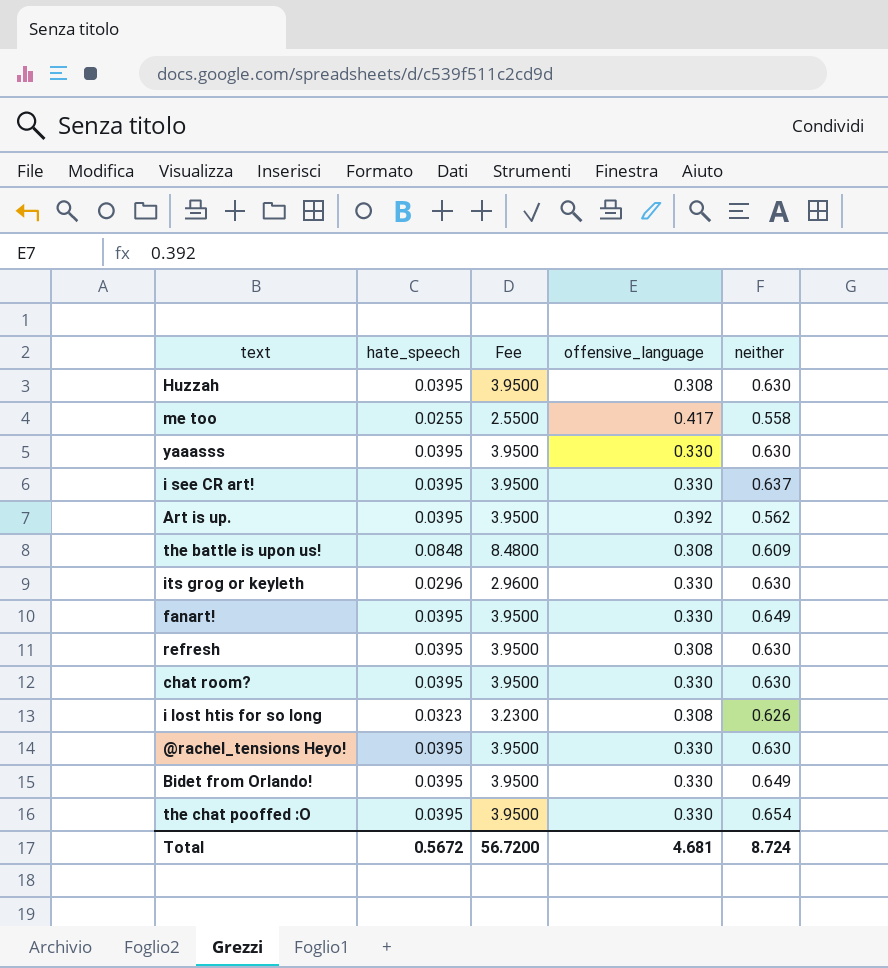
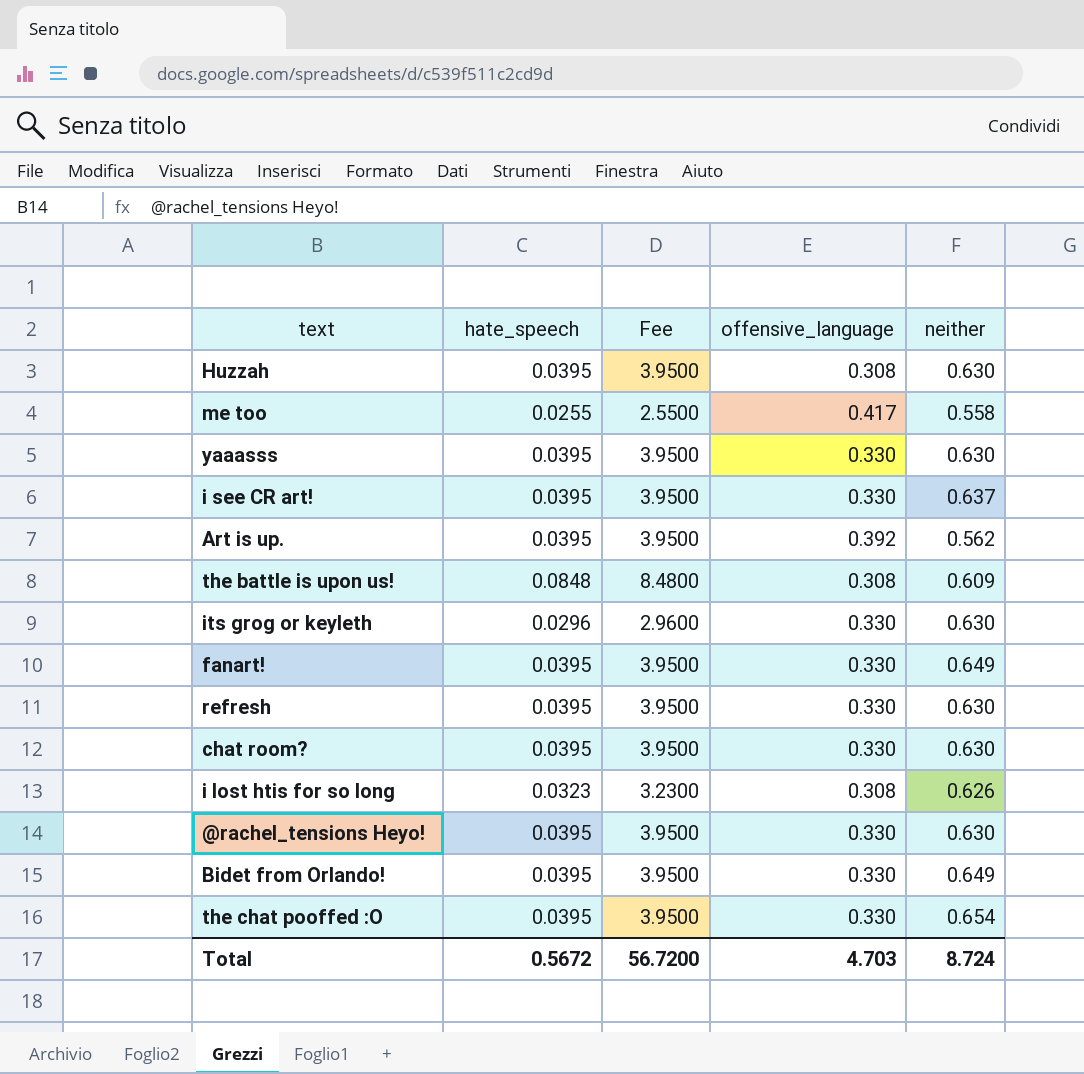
refresh | offensive_language: 0.308 -> 0.330
Total | offensive_language: 4.681 -> 4.703

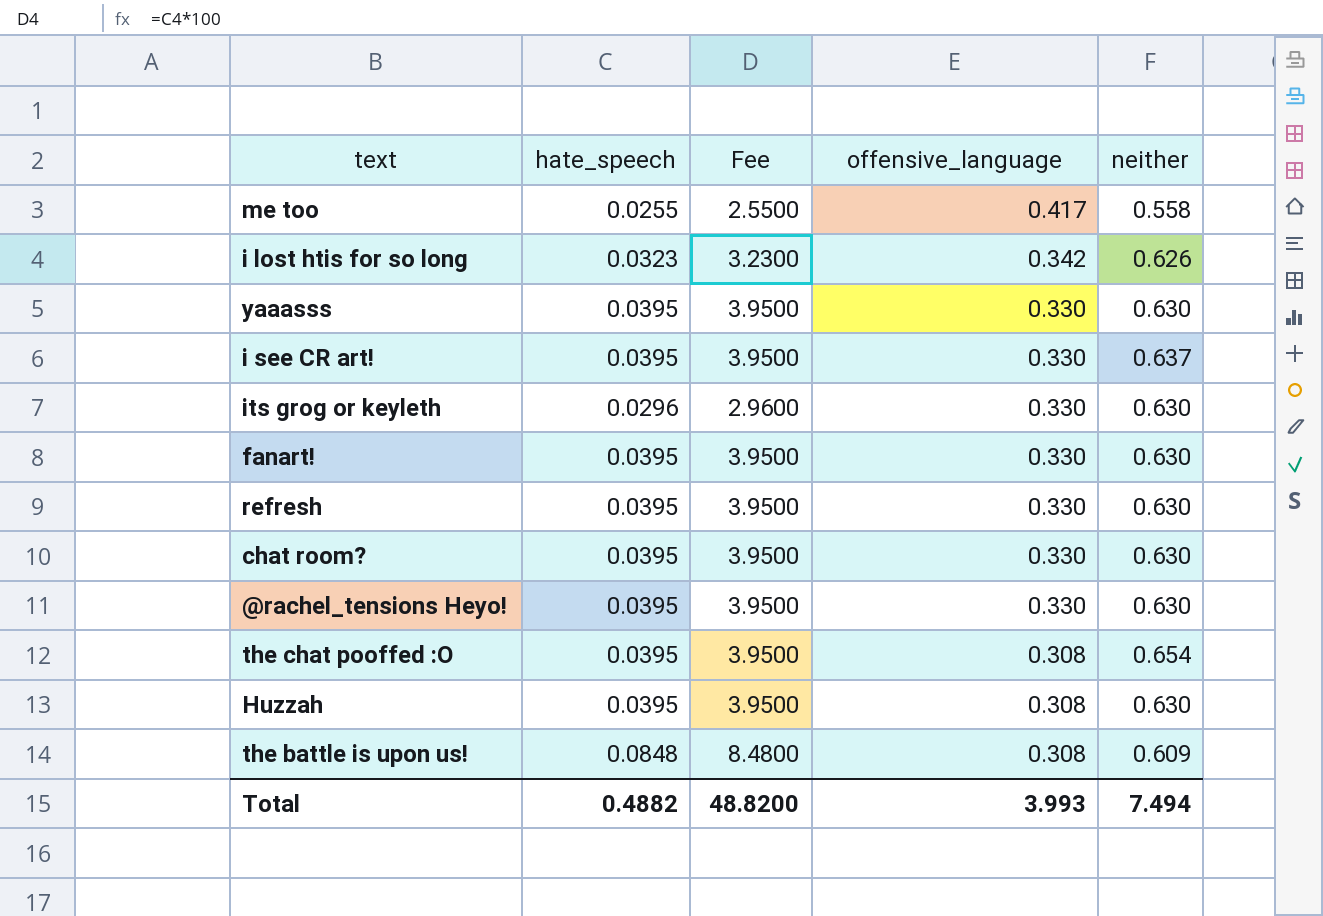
row order: none -> offensive_language descending
row Art is up.: 0.0395 | 3.9500 | 0.392 | 0.562 -> none
row Bidet from Orlando!: 0.0395 | 3.9500 | 0.330 | 0.649 -> none
i lost htis for so long | offensive_language: 0.308 -> 0.342
fanart! | neither: 0.649 -> 0.630
the chat pooffed :O | offensive_language: 0.330 -> 0.308
Total | hate_speech: 0.5672 -> 0.4882
Total | Fee: 56.7200 -> 48.8200
Total | offensive_language: 4.703 -> 3.993
Total | neither: 8.724 -> 7.494

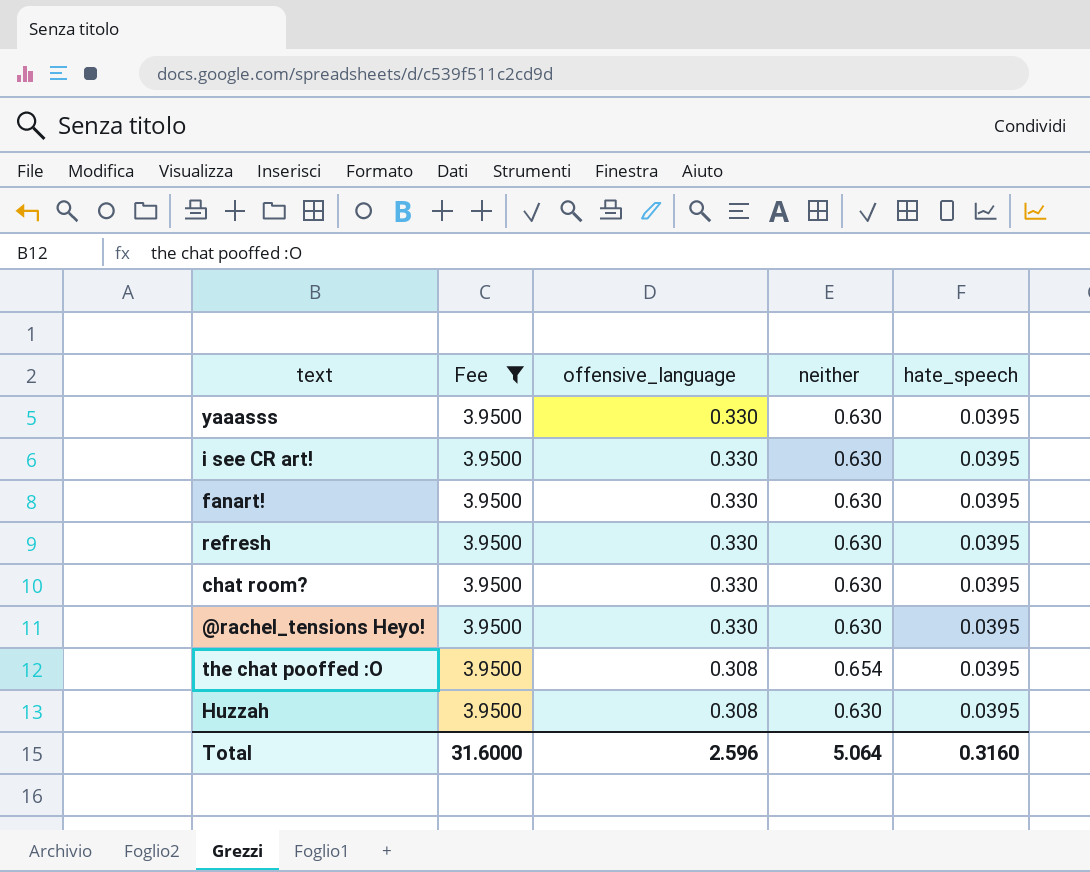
filter: none -> Fee = 3.9500
column hate_speech | position: 2 -> 5
i see CR art! | neither: 0.637 -> 0.630
Total | Fee: 48.8200 -> 31.6000
Total | offensive_language: 3.993 -> 2.596
Total | neither: 7.494 -> 5.064
Total | hate_speech: 0.4882 -> 0.3160

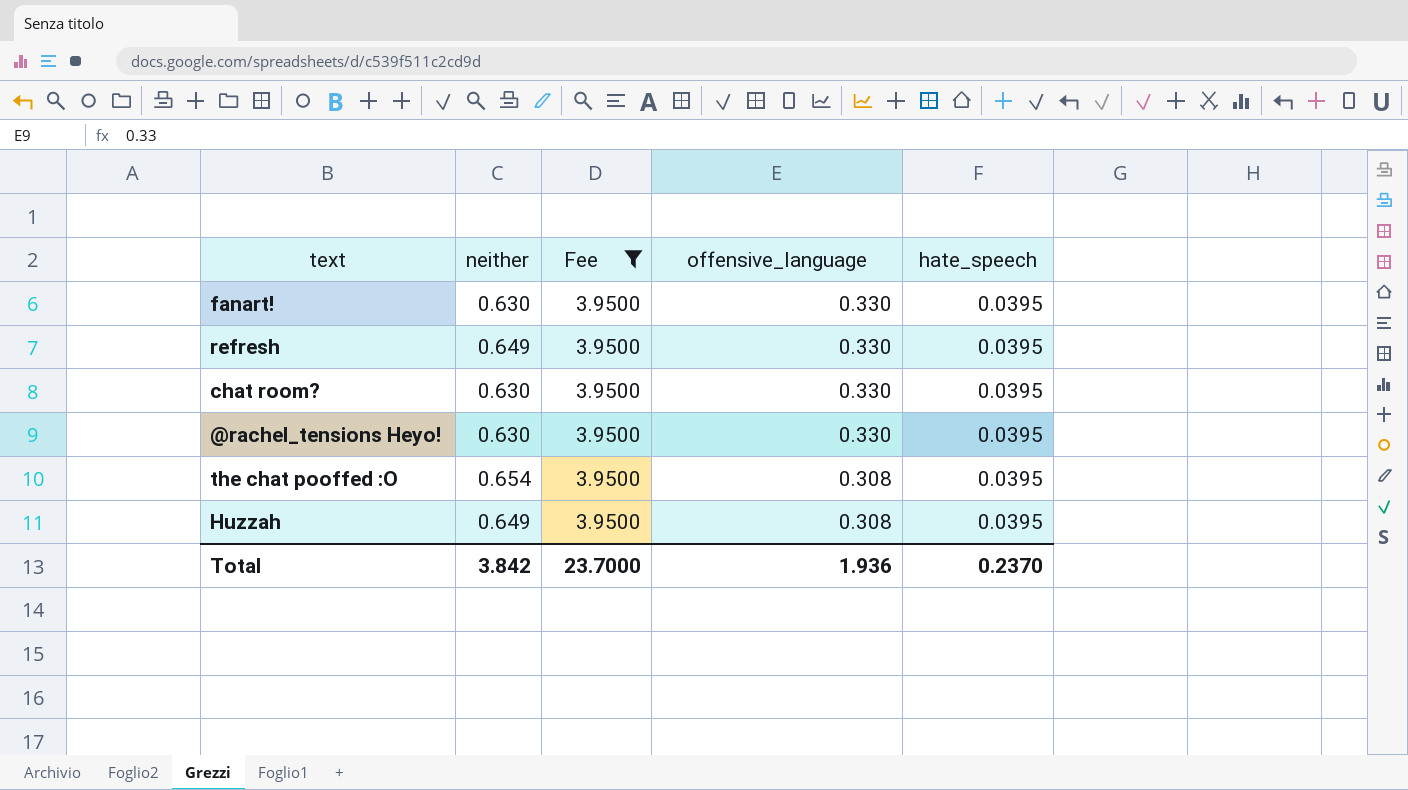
column neither | position: 4 -> 2
row yaaasss: 3.9500 | 0.330 | 0.630 | 0.0395 -> none
row i see CR art!: 3.9500 | 0.330 | 0.630 | 0.0395 -> none
refresh | neither: 0.630 -> 0.649
Huzzah | neither: 0.630 -> 0.649
Total | neither: 5.064 -> 3.842
Total | Fee: 31.6000 -> 23.7000
Total | offensive_language: 2.596 -> 1.936
Total | hate_speech: 0.3160 -> 0.2370

